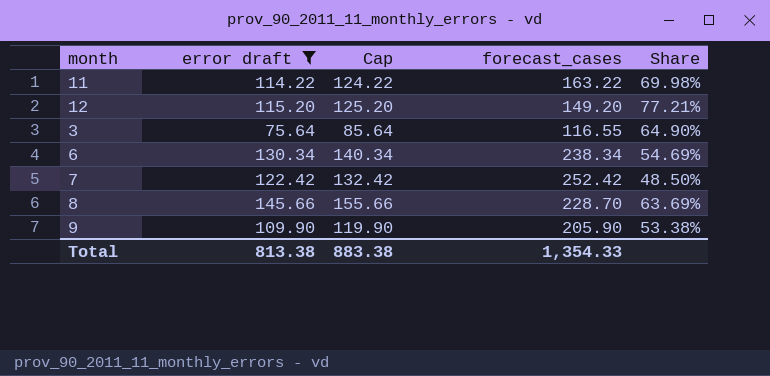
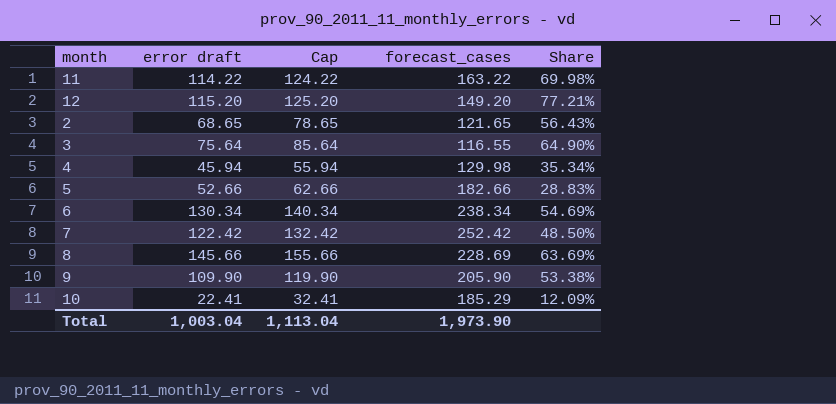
filter: error draft >= 75.64 -> none
8 | forecast_cases: 228.70 -> 228.69
Total | error draft: 813.38 -> 1,003.04
Total | Cap: 883.38 -> 1,113.04
Total | forecast_cases: 1,354.33 -> 1,973.90

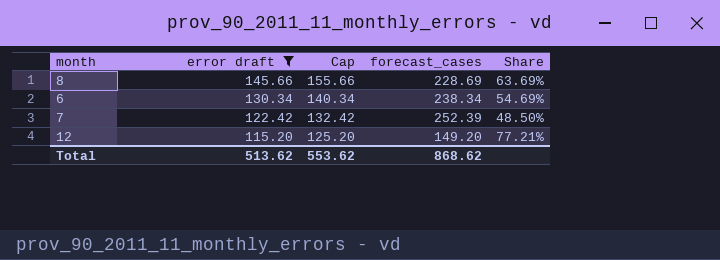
filter: none -> error draft >= 115.20
row order: none -> error draft descending
7 | forecast_cases: 252.42 -> 252.39
Total | error draft: 1,003.04 -> 513.62
Total | Cap: 1,113.04 -> 553.62
Total | forecast_cases: 1,973.90 -> 868.62

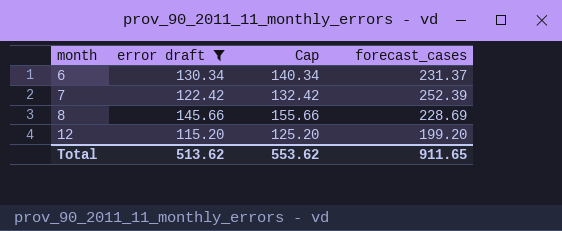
row order: error draft descending -> month ascending
column Share | formula: [error draft] / [forecast_cases] -> none
6 | forecast_cases: 238.34 -> 231.37
12 | forecast_cases: 149.20 -> 199.20
Total | forecast_cases: 868.62 -> 911.65

